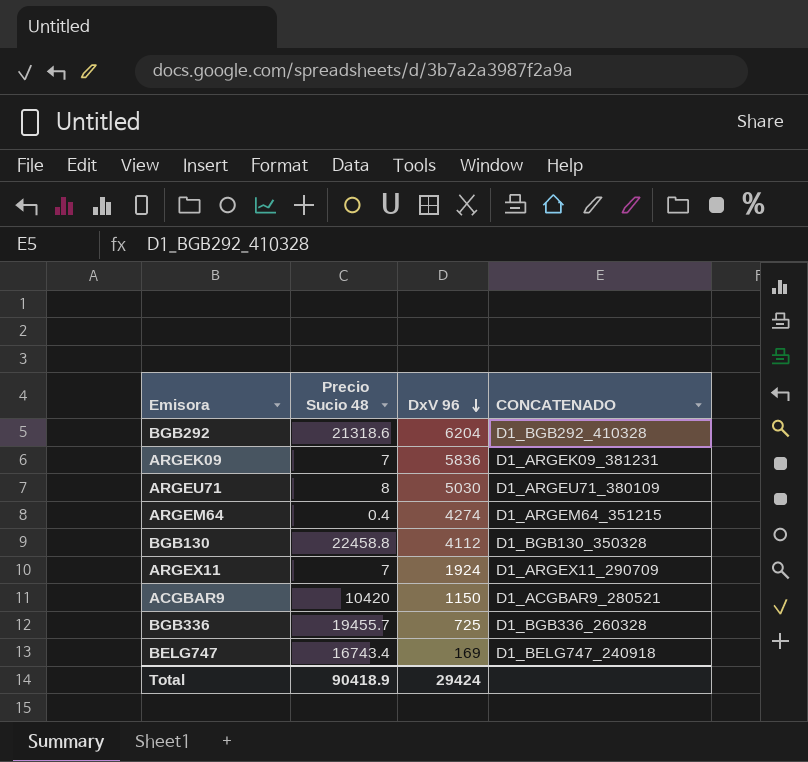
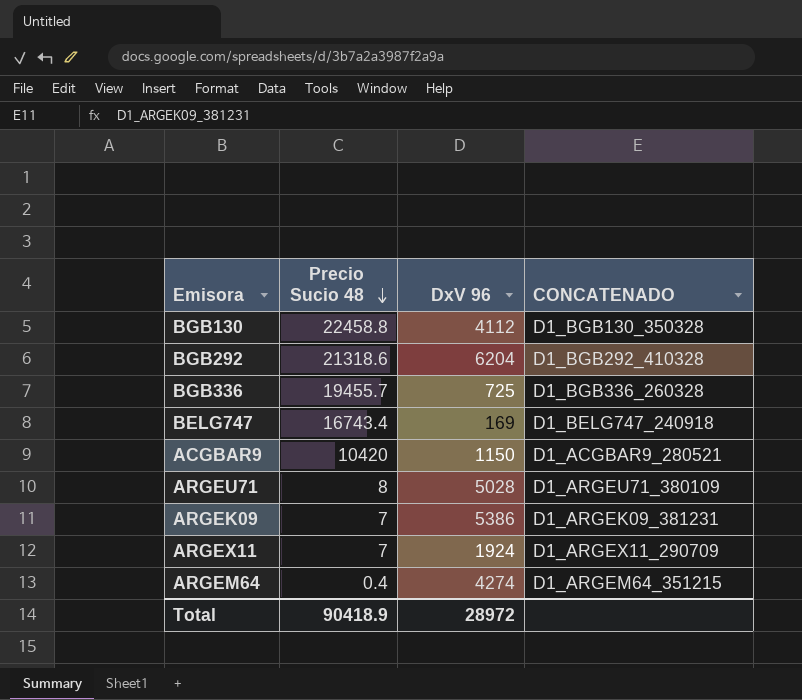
row order: DxV 96 descending -> Precio Sucio 48 descending
ARGEU71 | DxV 96: 5030 -> 5028
ARGEK09 | DxV 96: 5836 -> 5386
Total | DxV 96: 29424 -> 28972

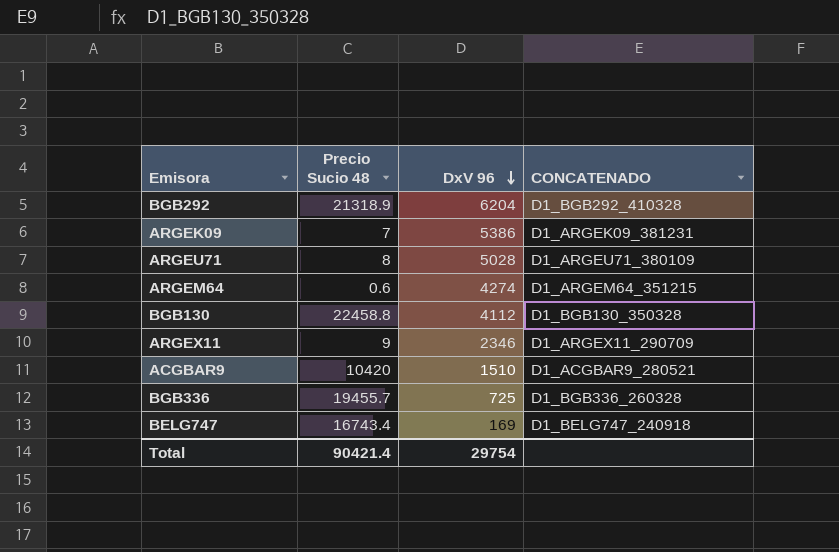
row order: Precio Sucio 48 descending -> DxV 96 descending
BGB292 | Precio Sucio 48: 21318.6 -> 21318.9
ARGEM64 | Precio Sucio 48: 0.4 -> 0.6
ARGEX11 | Precio Sucio 48: 7 -> 9
ARGEX11 | DxV 96: 1924 -> 2346
ACGBAR9 | DxV 96: 1150 -> 1510
Total | Precio Sucio 48: 90418.9 -> 90421.4
Total | DxV 96: 28972 -> 29754

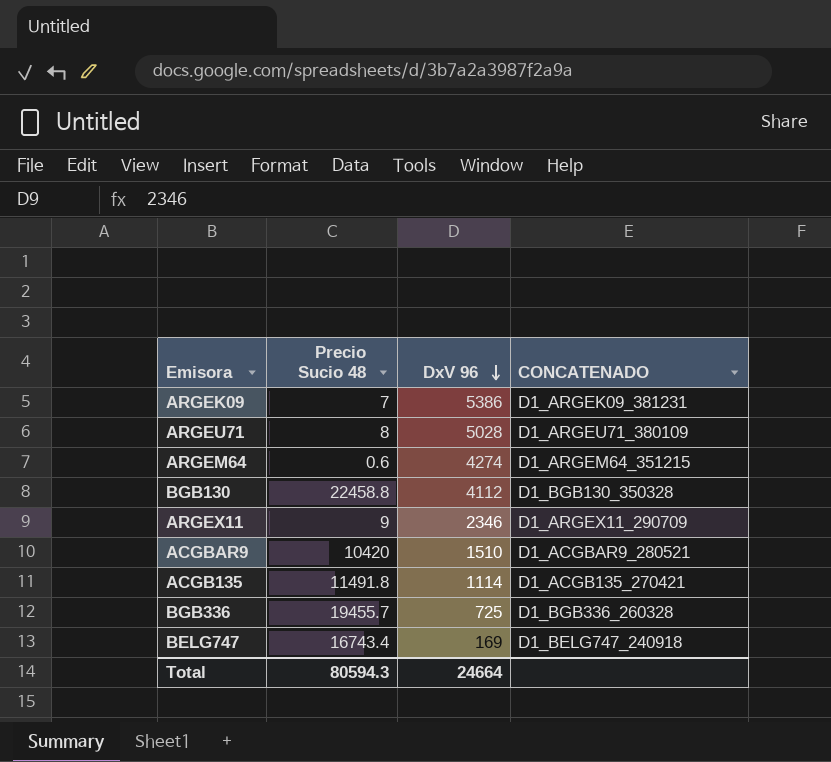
row BGB292: 21318.9 | 6204 | D1_BGB292_410328 -> none
row ACGB135: none -> 11491.8 | 1114 | D1_ACGB135_270421
Total | Precio Sucio 48: 90421.4 -> 80594.3
Total | DxV 96: 29754 -> 24664

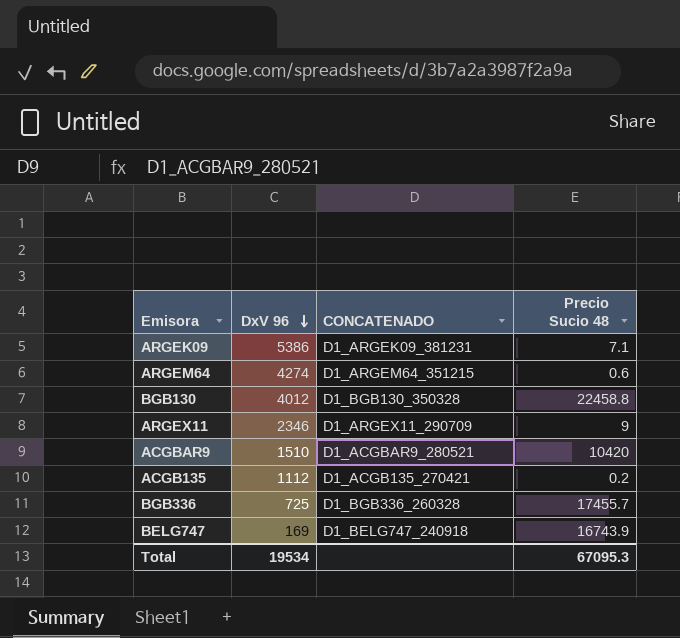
column Precio Sucio 48 | position: 2 -> 4
row ARGEU71: 8 | 5028 | D1_ARGEU71_380109 -> none
ARGEK09 | Precio Sucio 48: 7 -> 7.1
BGB130 | DxV 96: 4112 -> 4012
ACGB135 | DxV 96: 1114 -> 1112
ACGB135 | Precio Sucio 48: 11491.8 -> 0.2
BGB336 | Precio Sucio 48: 19455.7 -> 17455.7
BELG747 | Precio Sucio 48: 16743.4 -> 16743.9
Total | DxV 96: 24664 -> 19534
Total | Precio Sucio 48: 80594.3 -> 67095.3

